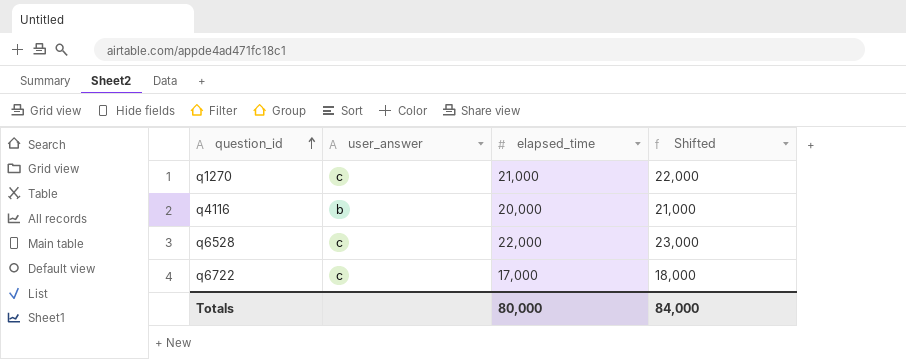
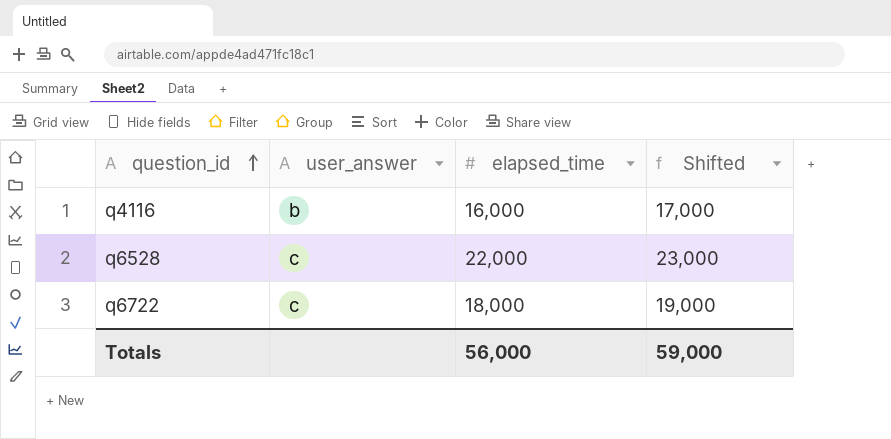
row q1270: c | 21,000 | 22,000 -> none
q4116 | elapsed_time: 20,000 -> 16,000
q4116 | Shifted: 21,000 -> 17,000
q6722 | elapsed_time: 17,000 -> 18,000
q6722 | Shifted: 18,000 -> 19,000
Totals | elapsed_time: 80,000 -> 56,000
Totals | Shifted: 84,000 -> 59,000

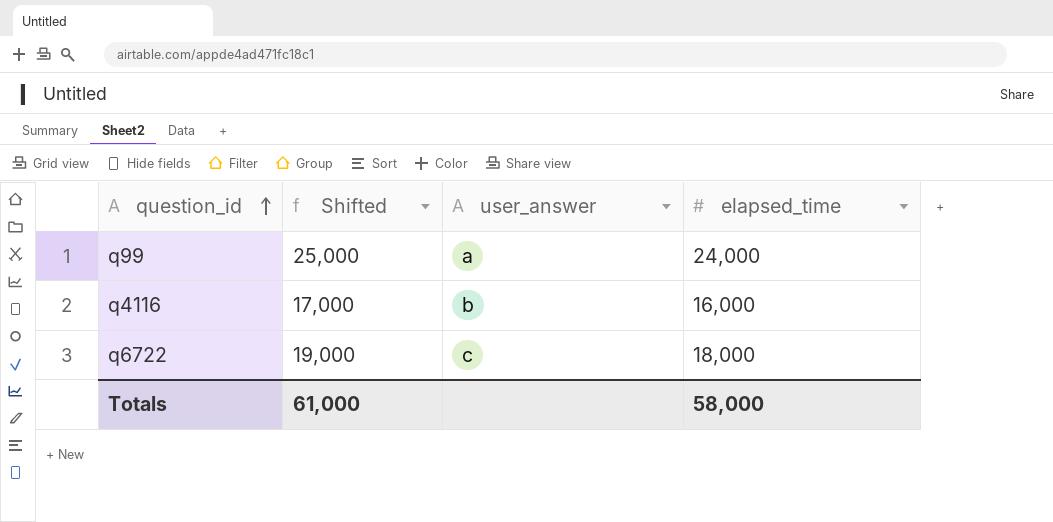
column Shifted | position: 4 -> 2
row q6528: c | 22,000 | 23,000 -> none
row q99: none -> 25,000 | a | 24,000
Totals | Shifted: 59,000 -> 61,000
Totals | elapsed_time: 56,000 -> 58,000

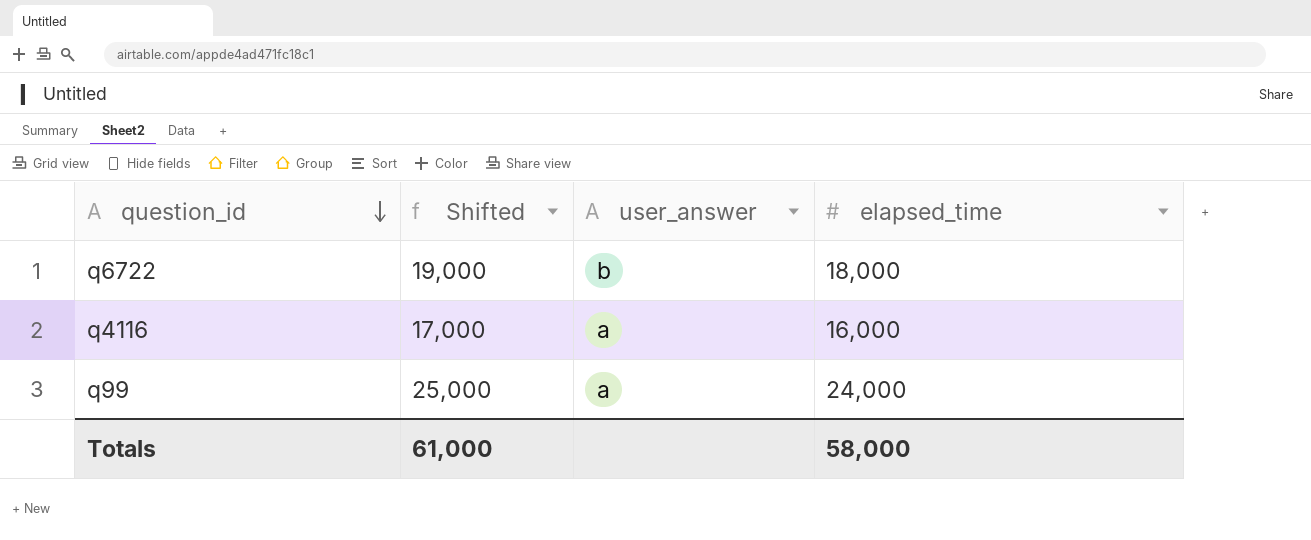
row order: question_id ascending -> question_id descending
q6722 | user_answer: c -> b
q4116 | user_answer: b -> a

